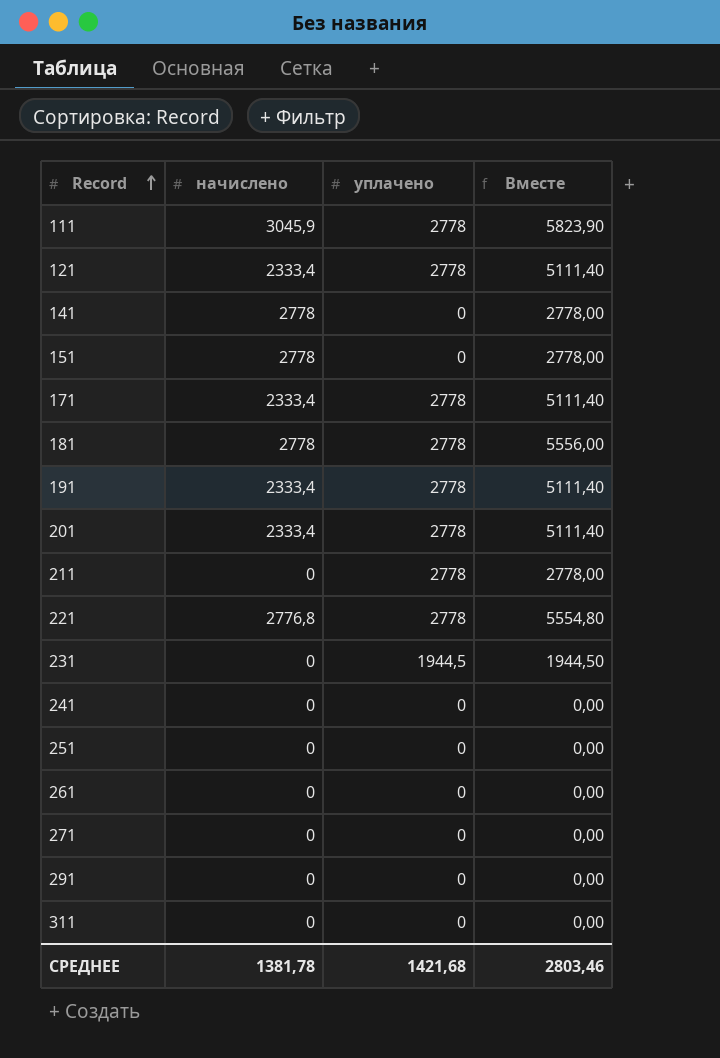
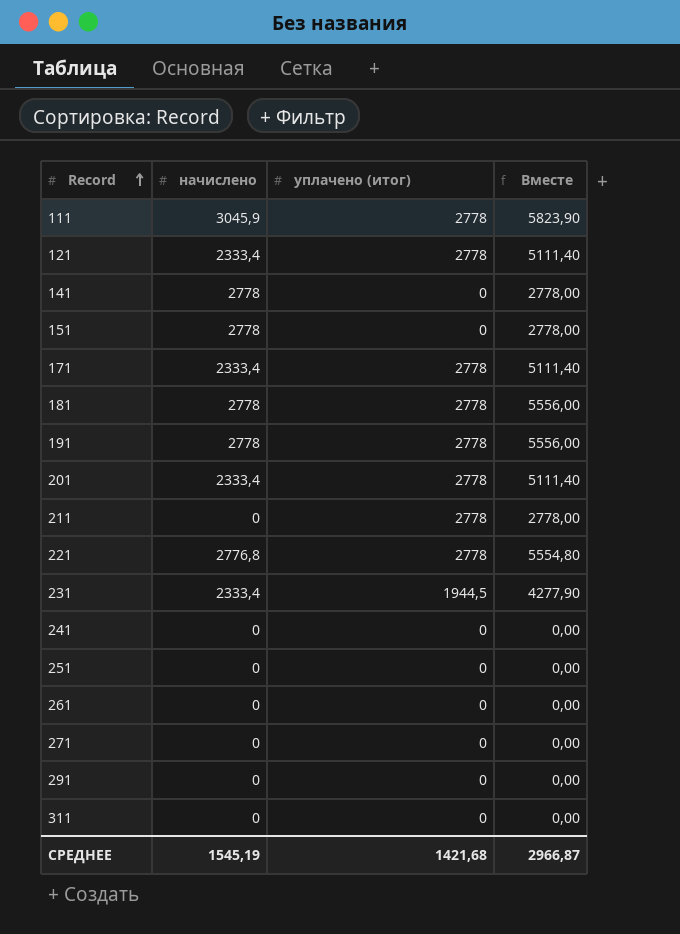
column name: уплачено -> уплачено (итог)
191 | начислено: 2333,4 -> 2778
191 | Вместе: 5111,40 -> 5556,00
231 | начислено: 0 -> 2333,4
231 | Вместе: 1944,50 -> 4277,90
СРЕДНЕЕ | начислено: 1381,78 -> 1545,19
СРЕДНЕЕ | Вместе: 2803,46 -> 2966,87

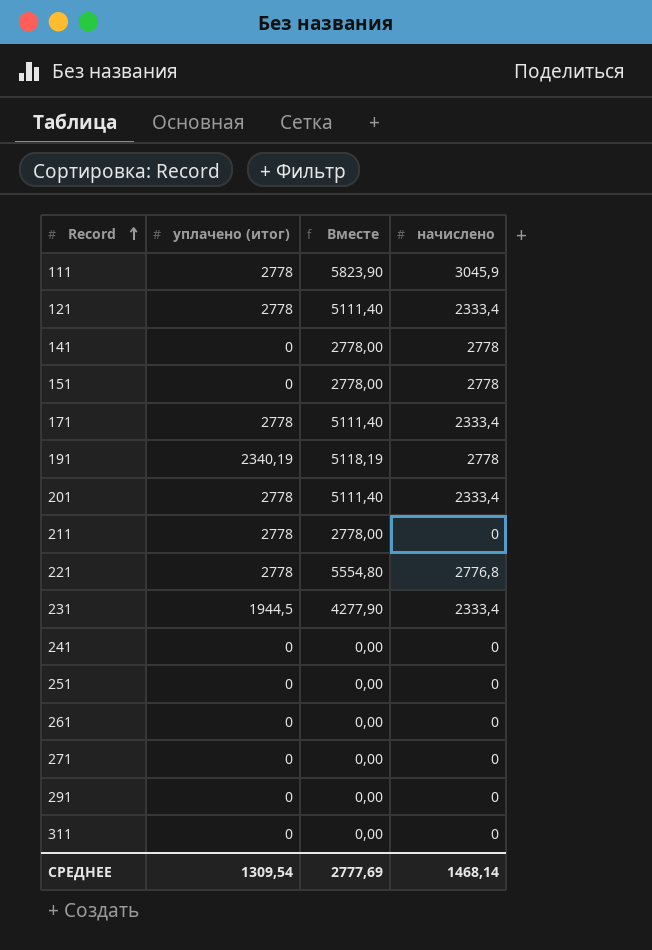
column начислено | position: 2 -> 4
row 181: 2778 | 2778 | 5556,00 -> none
191 | уплачено (итог): 2778 -> 2340,19
191 | Вместе: 5556,00 -> 5118,19
СРЕДНЕЕ | уплачено (итог): 1421,68 -> 1309,54
СРЕДНЕЕ | Вместе: 2966,87 -> 2777,69
СРЕДНЕЕ | начислено: 1545,19 -> 1468,14

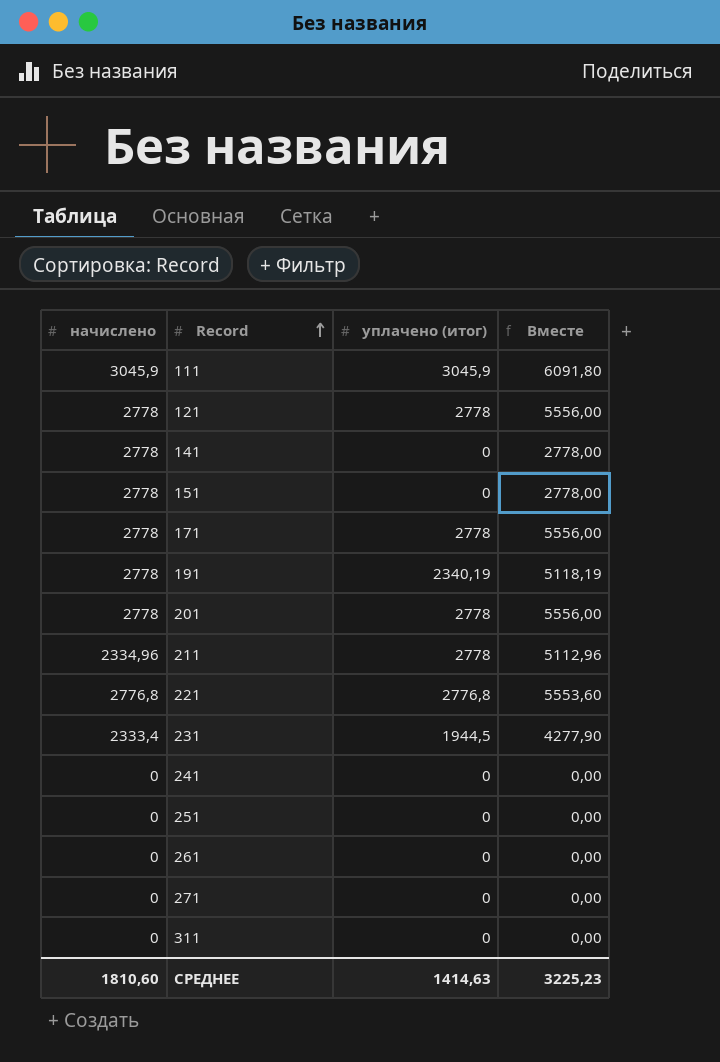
column начислено | position: 4 -> 1
row 291: 0 | 0,00 | 0 -> none
111 | уплачено (итог): 2778 -> 3045,9
111 | Вместе: 5823,90 -> 6091,80
121 | начислено: 2333,4 -> 2778
121 | Вместе: 5111,40 -> 5556,00
171 | начислено: 2333,4 -> 2778
171 | Вместе: 5111,40 -> 5556,00
201 | начислено: 2333,4 -> 2778
201 | Вместе: 5111,40 -> 5556,00
211 | начислено: 0 -> 2334,96
211 | Вместе: 2778,00 -> 5112,96
221 | уплачено (итог): 2778 -> 2776,8
221 | Вместе: 5554,80 -> 5553,60
СРЕДНЕЕ | начислено: 1468,14 -> 1810,60
СРЕДНЕЕ | уплачено (итог): 1309,54 -> 1414,63
СРЕДНЕЕ | Вместе: 2777,69 -> 3225,23

